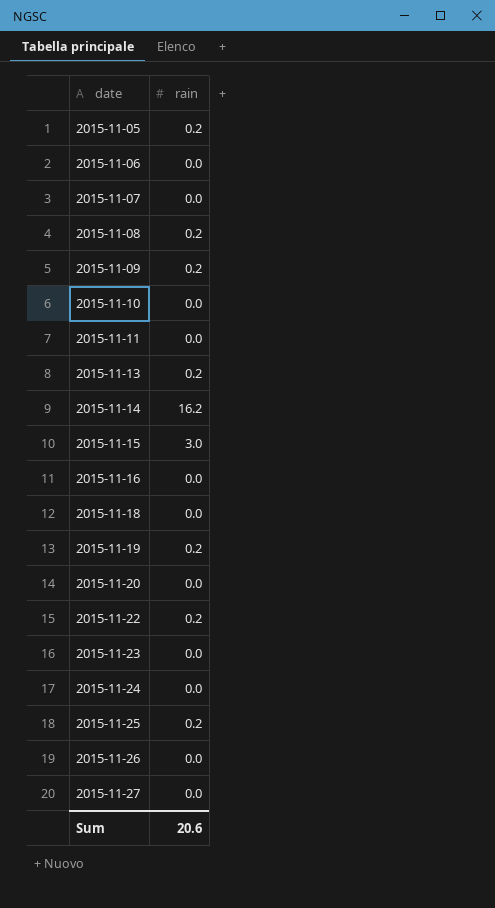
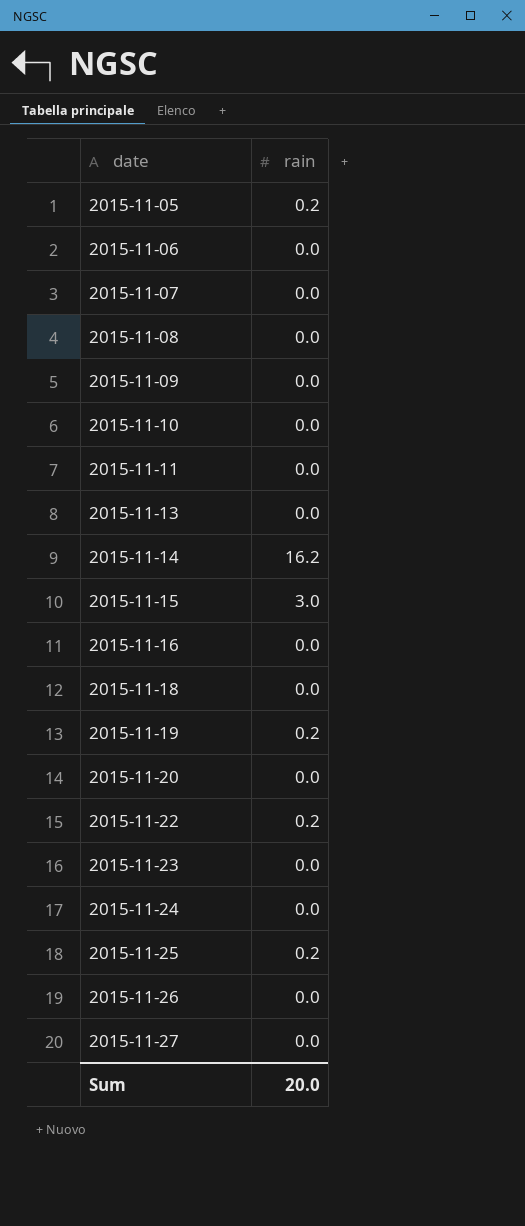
2015-11-08 | rain: 0.2 -> 0.0
2015-11-09 | rain: 0.2 -> 0.0
2015-11-13 | rain: 0.2 -> 0.0
Sum | rain: 20.6 -> 20.0

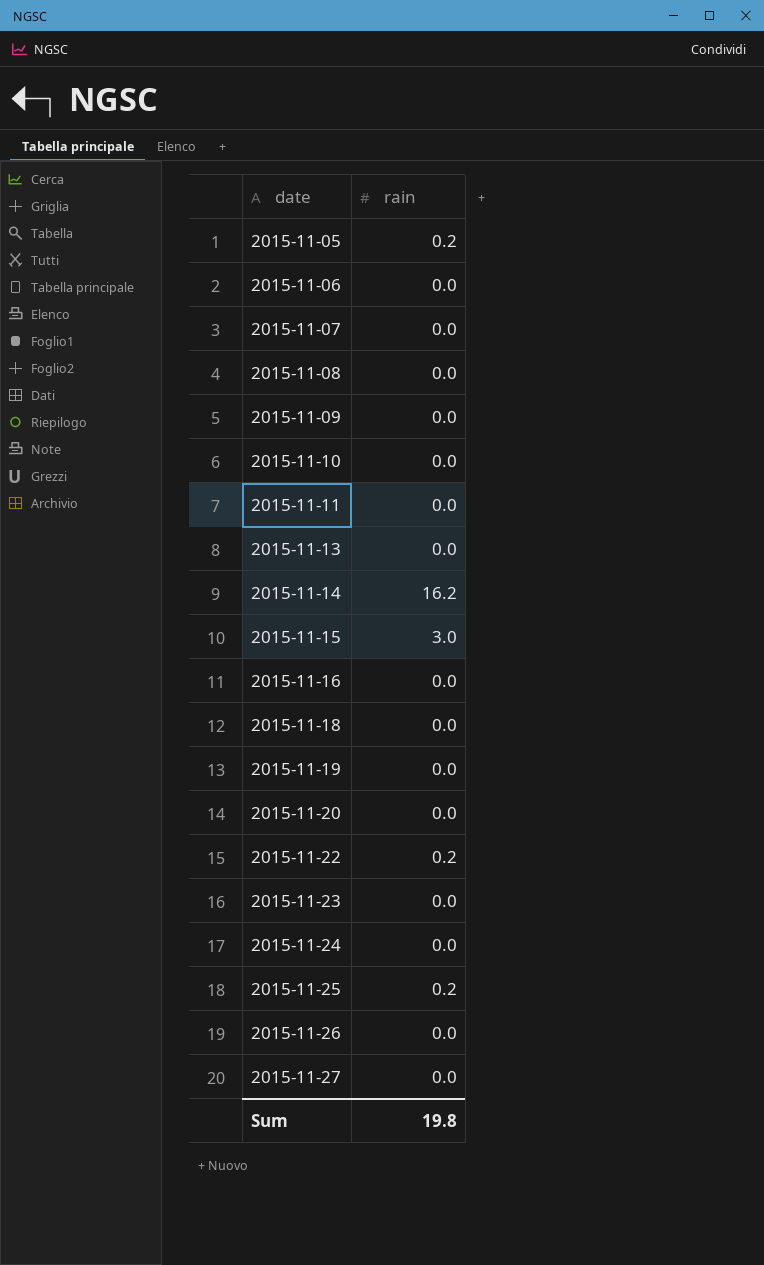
2015-11-19 | rain: 0.2 -> 0.0
Sum | rain: 20.0 -> 19.8

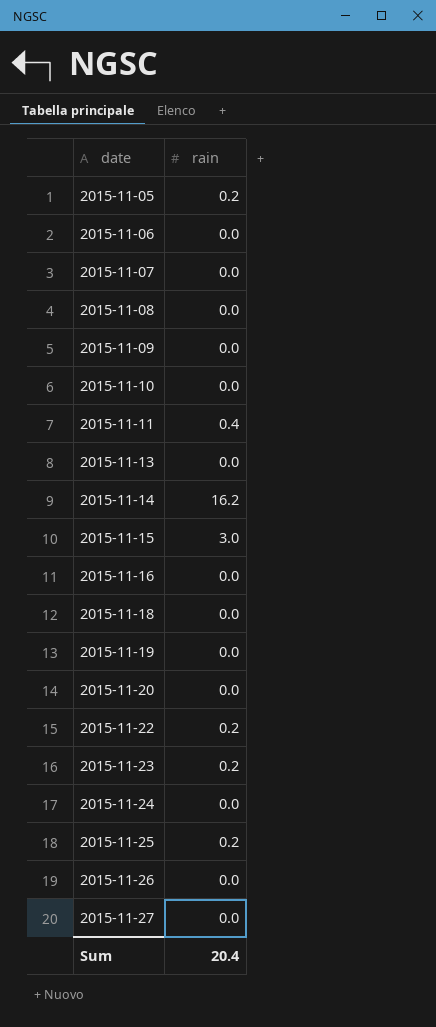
2015-11-11 | rain: 0.0 -> 0.4
2015-11-23 | rain: 0.0 -> 0.2
Sum | rain: 19.8 -> 20.4

